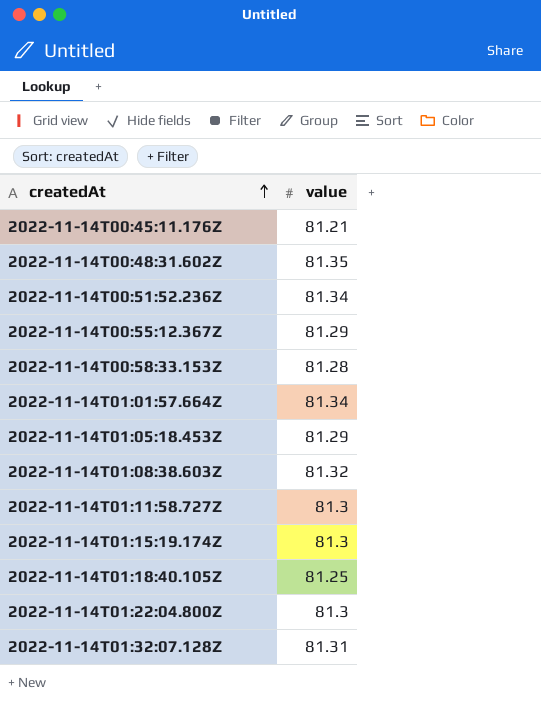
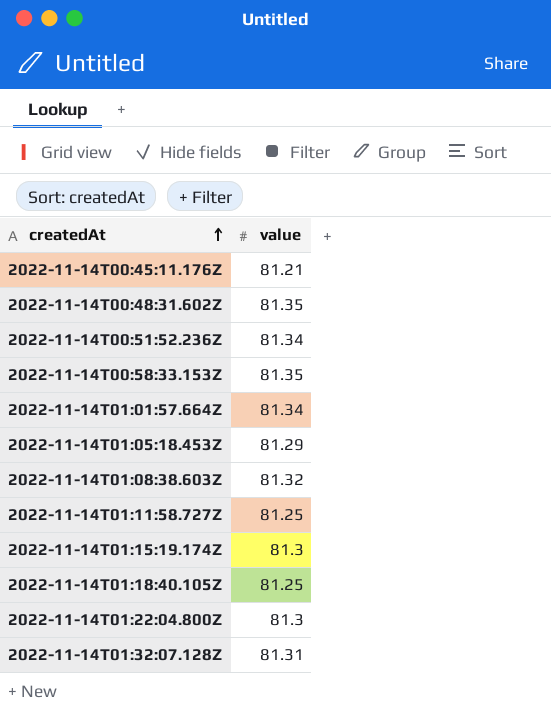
row 2022-11-14T00:55:12.367Z: 81.29 -> none
2022-11-14T00:58:33.153Z | value: 81.28 -> 81.35
2022-11-14T01:11:58.727Z | value: 81.3 -> 81.25

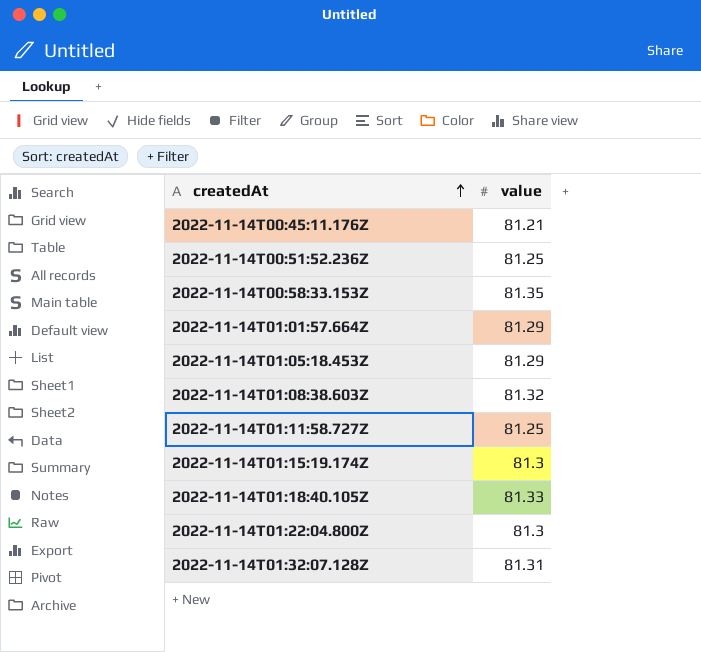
row 2022-11-14T00:48:31.602Z: 81.35 -> none
2022-11-14T00:51:52.236Z | value: 81.34 -> 81.25
2022-11-14T01:01:57.664Z | value: 81.34 -> 81.29
2022-11-14T01:18:40.105Z | value: 81.25 -> 81.33

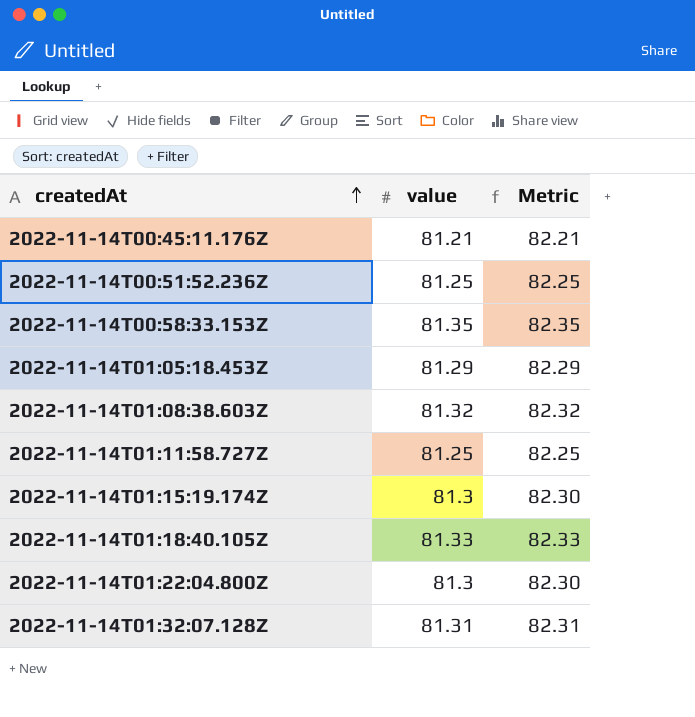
column Metric | formula: none -> [value] + 1
row 2022-11-14T01:01:57.664Z: 81.29 -> none

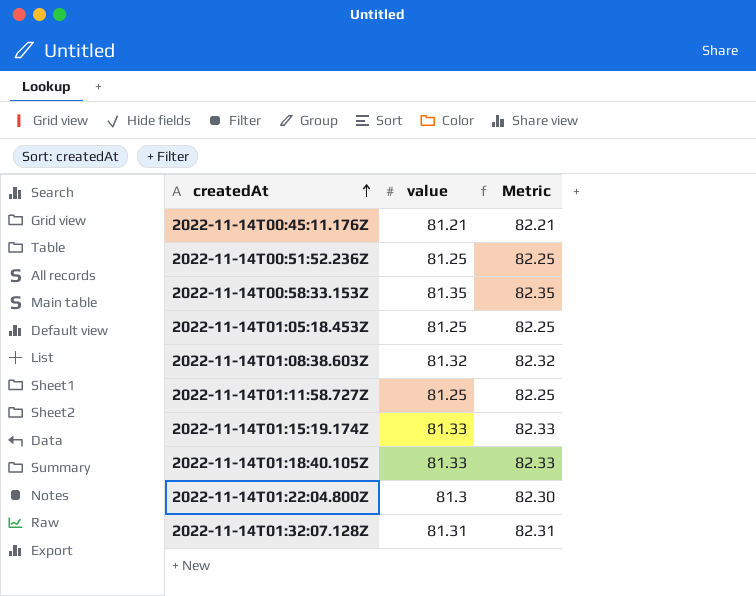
2022-11-14T01:05:18.453Z | value: 81.29 -> 81.25
2022-11-14T01:05:18.453Z | Metric: 82.29 -> 82.25
2022-11-14T01:15:19.174Z | value: 81.3 -> 81.33
2022-11-14T01:15:19.174Z | Metric: 82.30 -> 82.33

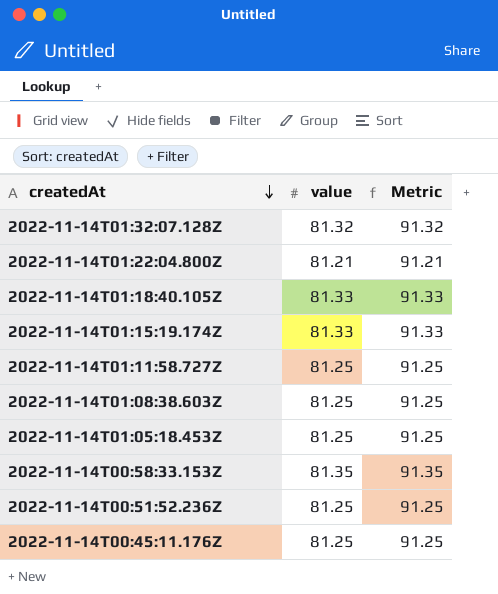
row order: createdAt ascending -> createdAt descending
column Metric | formula: [value] + 1 -> [value] + 10
2022-11-14T01:32:07.128Z | value: 81.31 -> 81.32
2022-11-14T01:22:04.800Z | value: 81.3 -> 81.21
2022-11-14T01:08:38.603Z | value: 81.32 -> 81.25
2022-11-14T00:45:11.176Z | value: 81.21 -> 81.25

